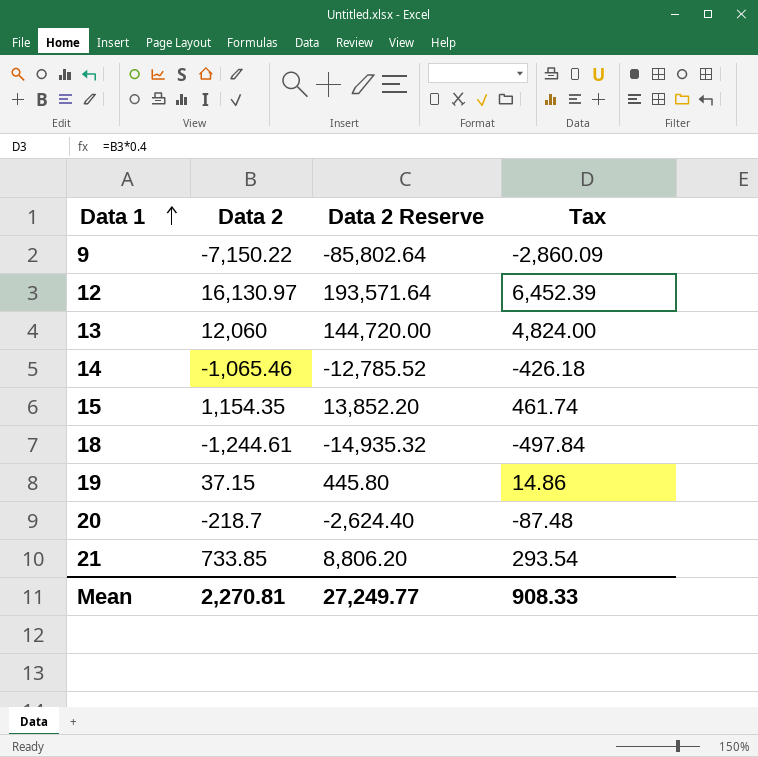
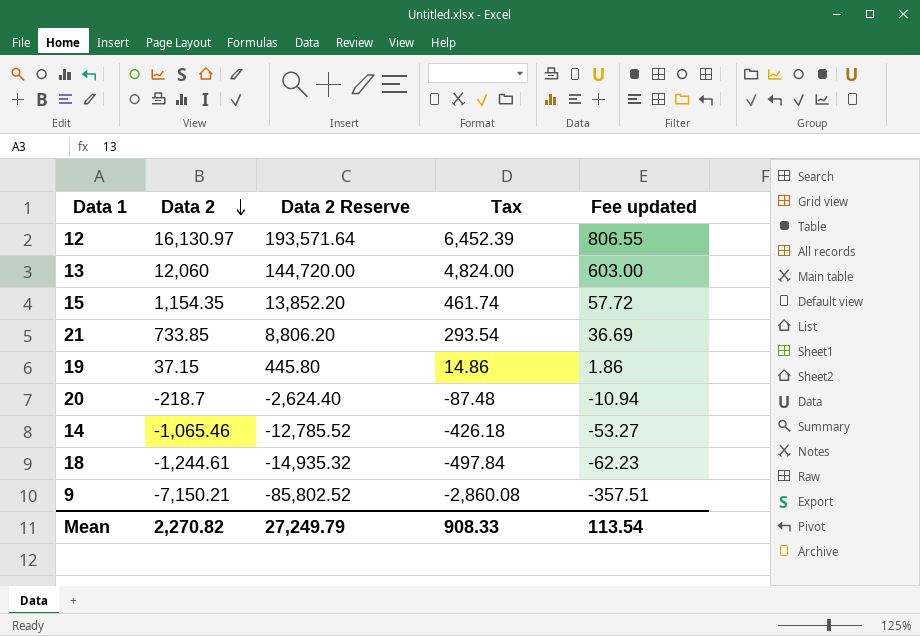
row order: Data 1 ascending -> Data 2 descending
column Fee updated | formula: none -> [Data 2] * 0.05
9 | Data 2: -7,150.22 -> -7,150.21
9 | Data 2 Reserve: -85,802.64 -> -85,802.52
9 | Tax: -2,860.09 -> -2,860.08
Mean | Data 2: 2,270.81 -> 2,270.82
Mean | Data 2 Reserve: 27,249.77 -> 27,249.79

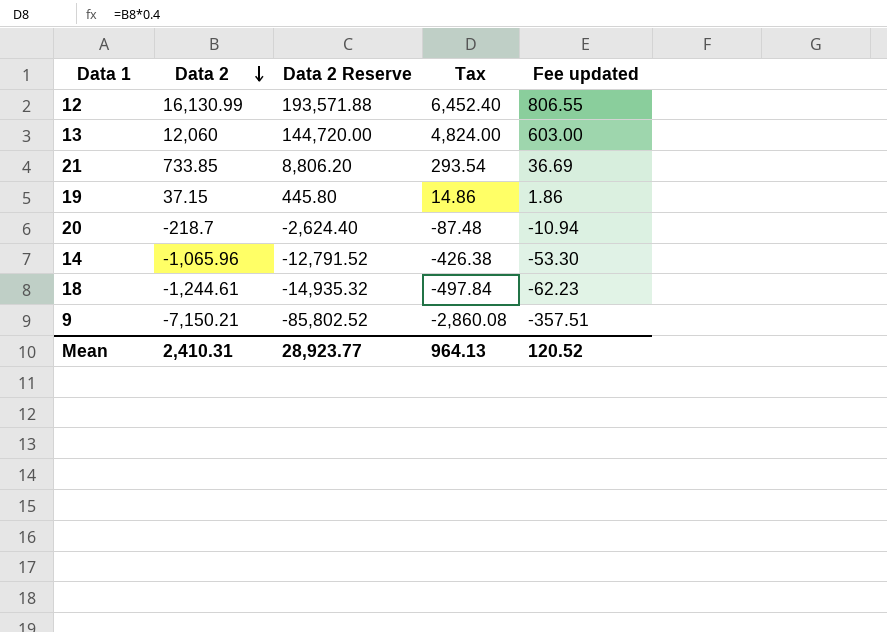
row 15: 1,154.35 | 13,852.20 | 461.74 | 57.72 -> none
12 | Data 2: 16,130.97 -> 16,130.99
12 | Data 2 Reserve: 193,571.64 -> 193,571.88
12 | Tax: 6,452.39 -> 6,452.40
14 | Data 2: -1,065.46 -> -1,065.96
14 | Data 2 Reserve: -12,785.52 -> -12,791.52
14 | Tax: -426.18 -> -426.38
14 | Fee updated: -53.27 -> -53.30
Mean | Data 2: 2,270.82 -> 2,410.31
Mean | Data 2 Reserve: 27,249.79 -> 28,923.77
Mean | Tax: 908.33 -> 964.13
Mean | Fee updated: 113.54 -> 120.52

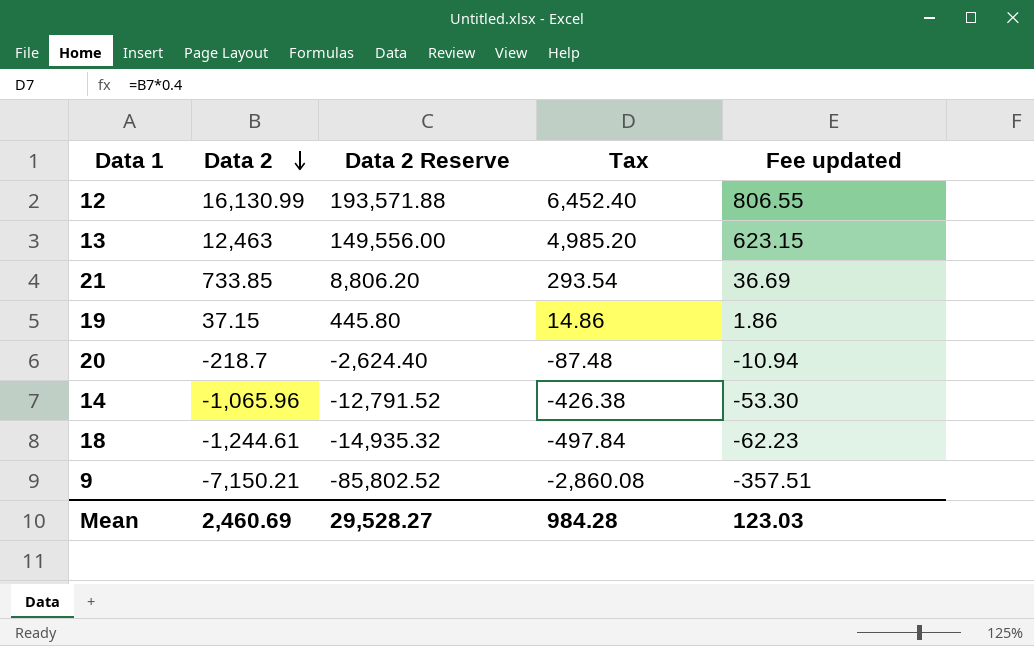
13 | Data 2: 12,060 -> 12,463
13 | Data 2 Reserve: 144,720.00 -> 149,556.00
13 | Tax: 4,824.00 -> 4,985.20
13 | Fee updated: 603.00 -> 623.15
Mean | Data 2: 2,410.31 -> 2,460.69
Mean | Data 2 Reserve: 28,923.77 -> 29,528.27
Mean | Tax: 964.13 -> 984.28
Mean | Fee updated: 120.52 -> 123.03

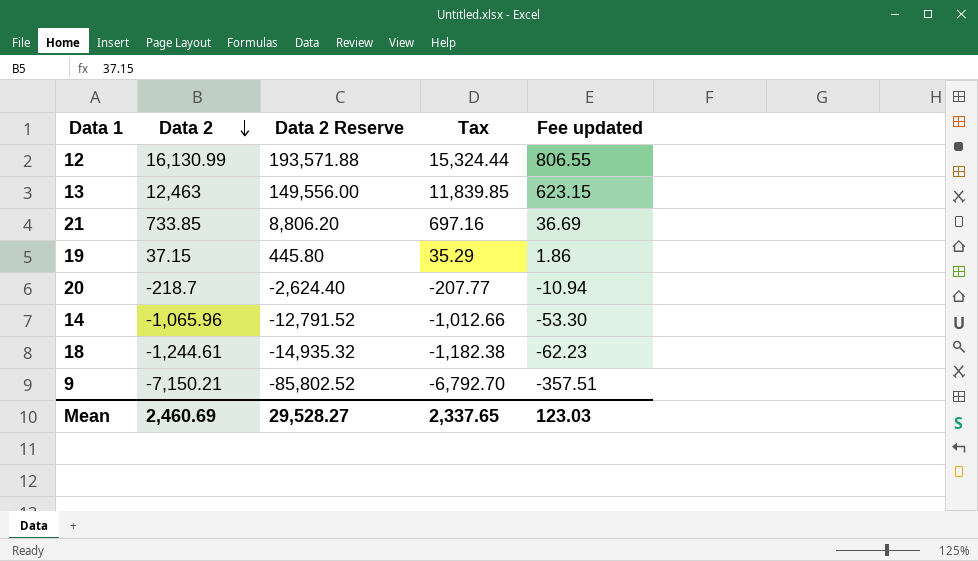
column Tax | formula: [Data 2] * 0.4 -> [Data 2] * 0.95
Mean | Tax: 984.28 -> 2,337.65

